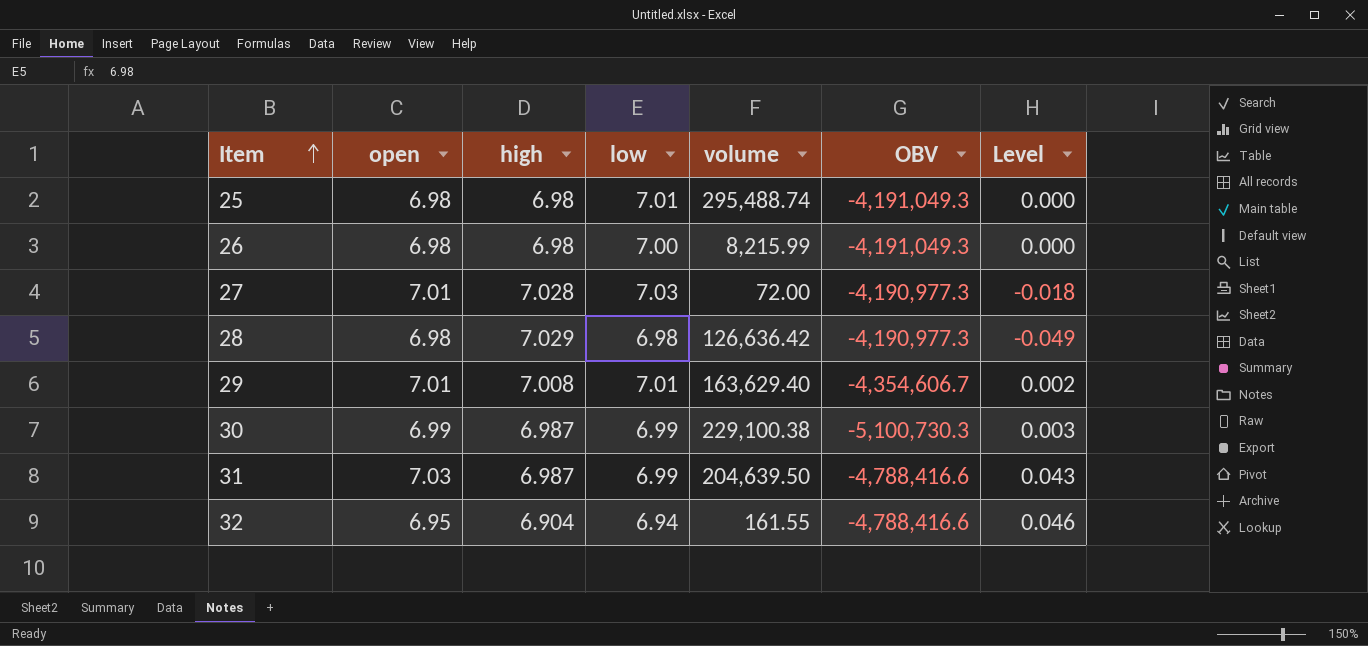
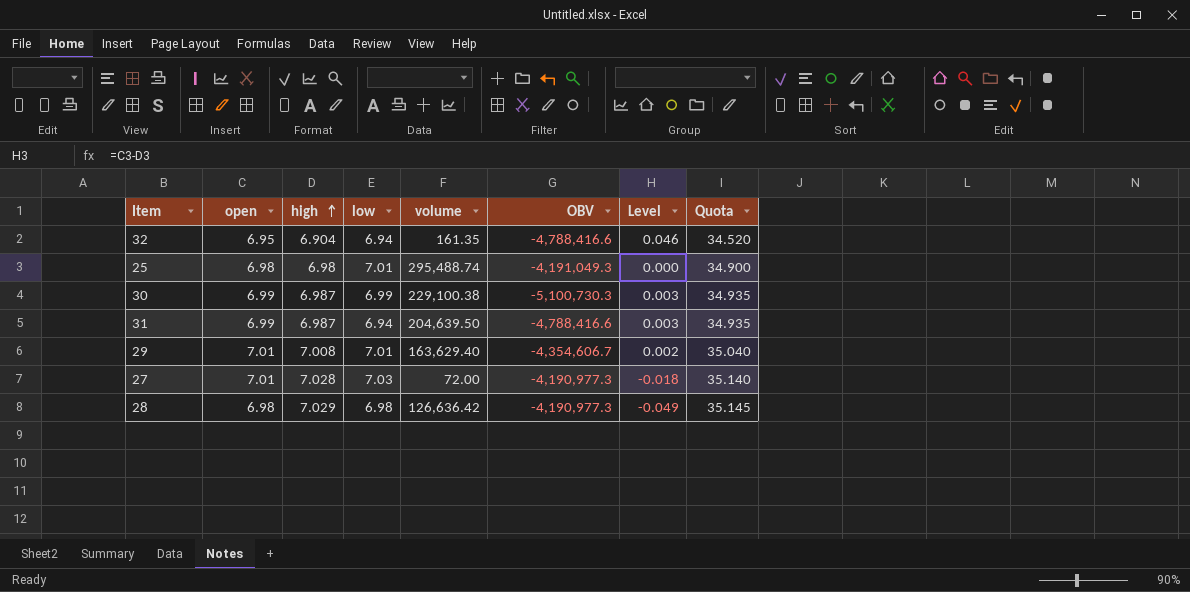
row order: Item ascending -> high ascending
column Quota | formula: none -> [high] * 5
row 26: 6.98 | 6.98 | 7.00 | 8,215.99 | -4,191,049.3 | 0.000 -> none
32 | volume: 161.55 -> 161.35
31 | open: 7.03 -> 6.99
31 | low: 6.99 -> 6.94
31 | Level: 0.043 -> 0.003

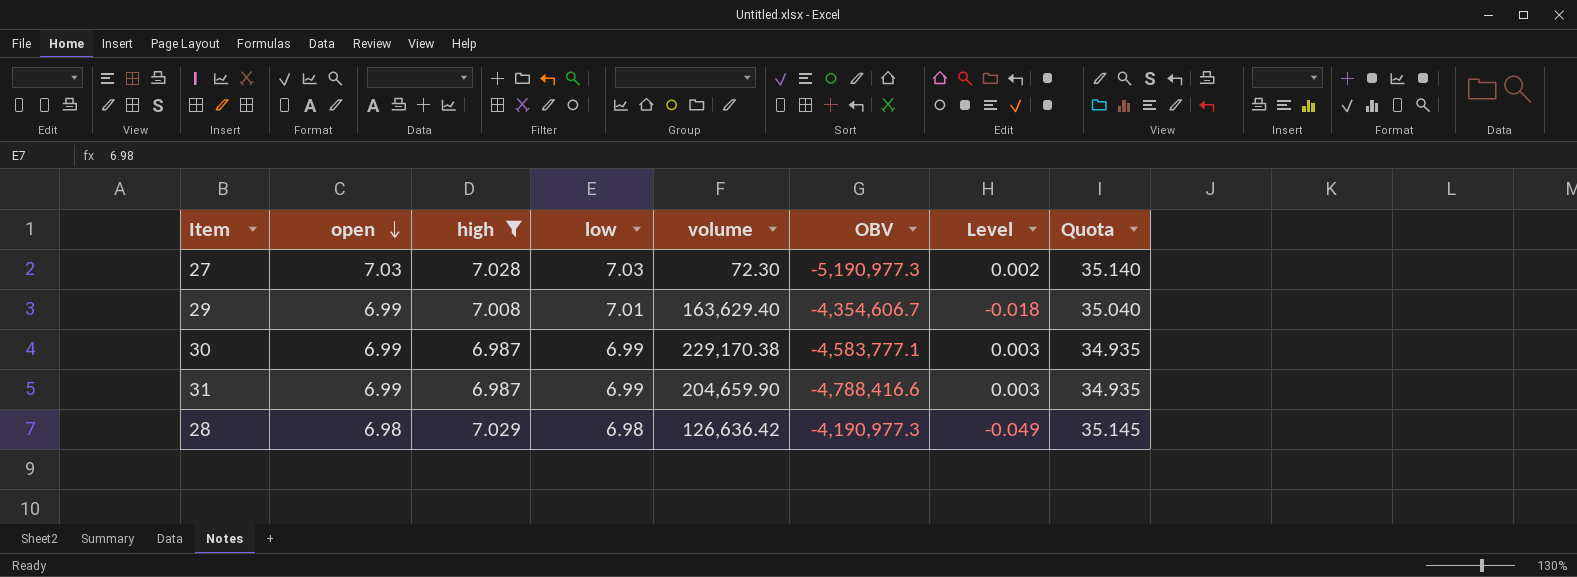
filter: none -> high >= 6.987
row order: high ascending -> open descending
27 | open: 7.01 -> 7.03
27 | volume: 72.00 -> 72.30
27 | OBV: -4,190,977.3 -> -5,190,977.3
27 | Level: -0.018 -> 0.002
29 | open: 7.01 -> 6.99
29 | Level: 0.002 -> -0.018
30 | volume: 229,100.38 -> 229,170.38
30 | OBV: -5,100,730.3 -> -4,583,777.1
31 | low: 6.94 -> 6.99
31 | volume: 204,639.50 -> 204,659.90

